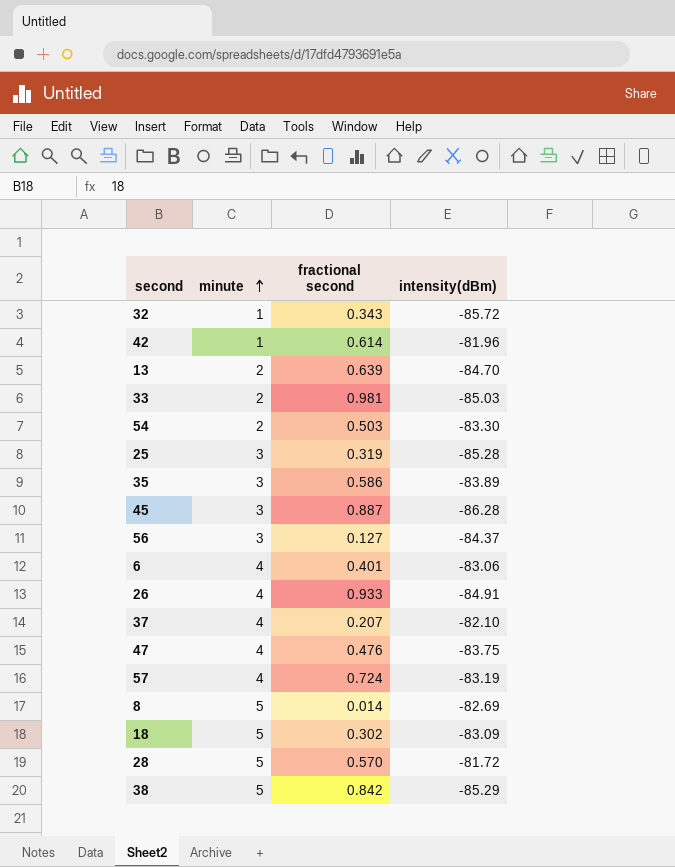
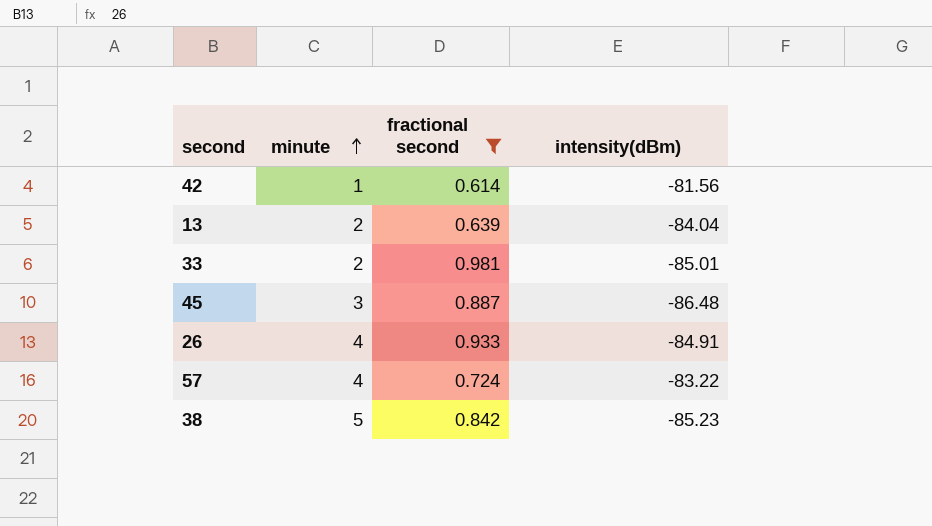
filter: none -> fractional second >= 0.614
42 | intensity(dBm): -81.96 -> -81.56
13 | intensity(dBm): -84.70 -> -84.04
33 | intensity(dBm): -85.03 -> -85.01
45 | intensity(dBm): -86.28 -> -86.48
57 | intensity(dBm): -83.19 -> -83.22
38 | intensity(dBm): -85.29 -> -85.23

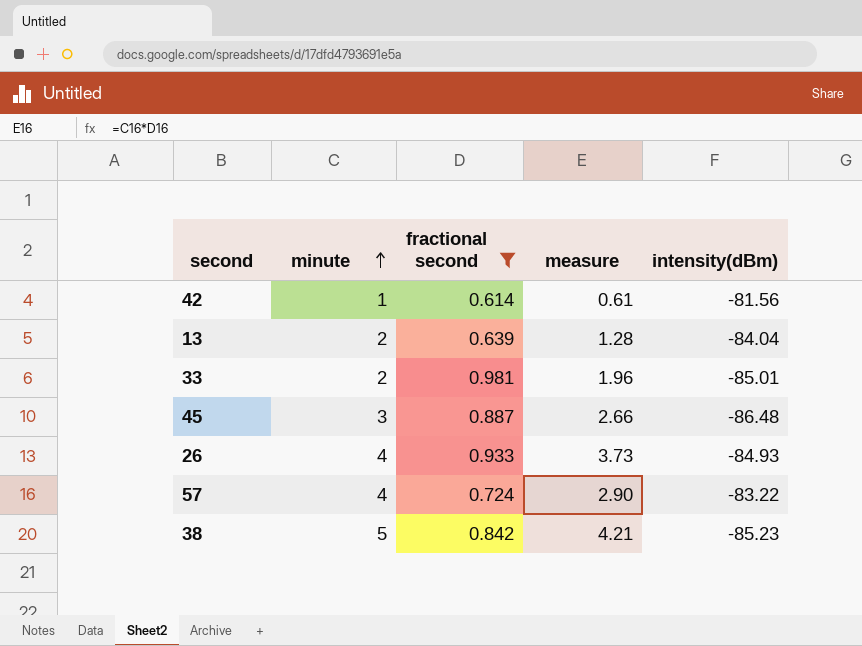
column measure | formula: none -> [minute] * [fractional second]
26 | intensity(dBm): -84.91 -> -84.93

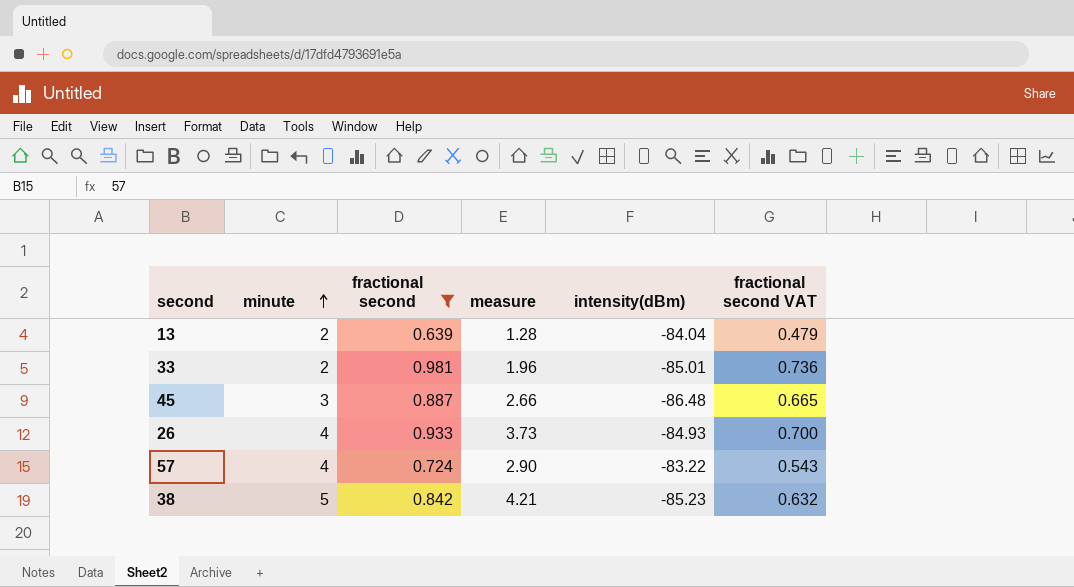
column fractional second VAT | formula: none -> [fractional second] * 0.75
row 42: 1 | 0.614 | 0.61 | -81.56 -> none

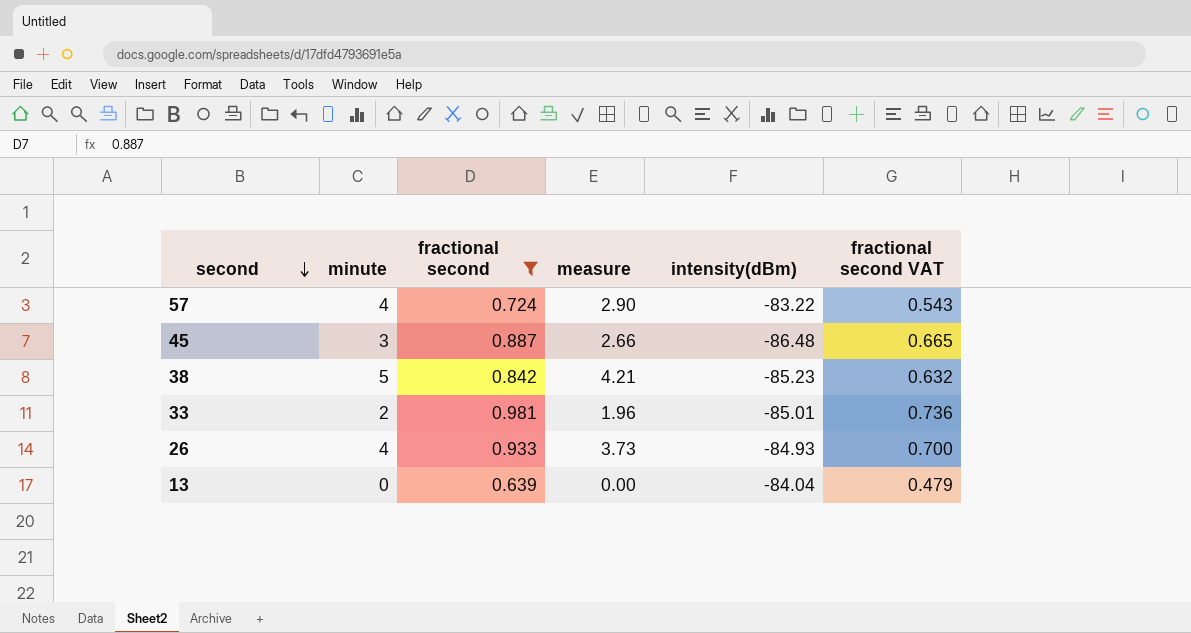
row order: minute ascending -> second descending
13 | minute: 2 -> 0
13 | measure: 1.28 -> 0.00

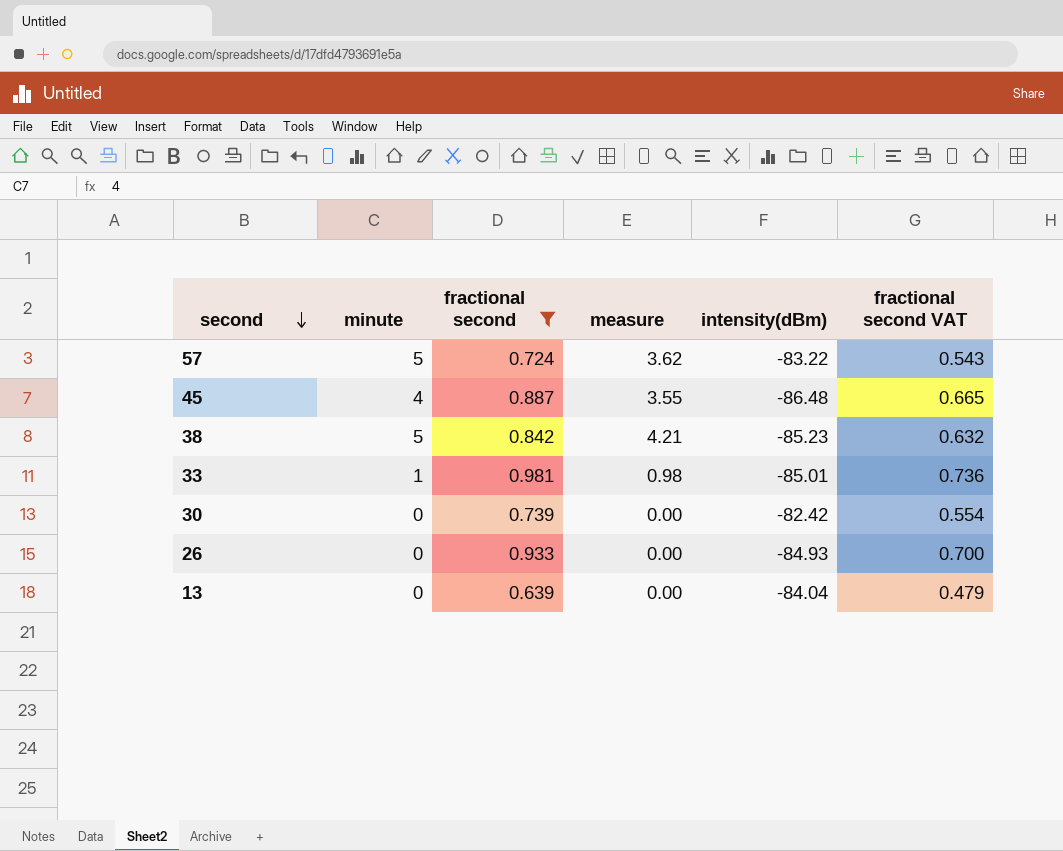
57 | minute: 4 -> 5
57 | measure: 2.90 -> 3.62
45 | minute: 3 -> 4
45 | measure: 2.66 -> 3.55
33 | minute: 2 -> 1
33 | measure: 1.96 -> 0.98
row 30: none -> 0 | 0.739 | 0.00 | -82.42 | 0.554
26 | minute: 4 -> 0
26 | measure: 3.73 -> 0.00

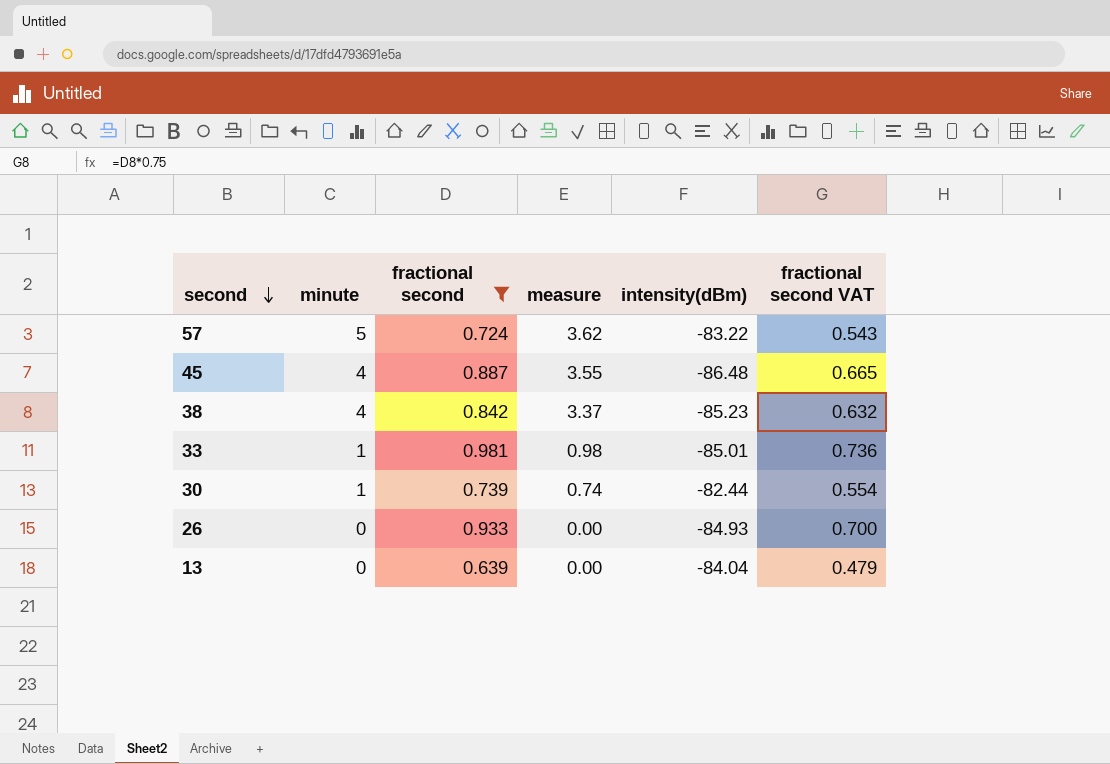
38 | minute: 5 -> 4
38 | measure: 4.21 -> 3.37
30 | minute: 0 -> 1
30 | measure: 0.00 -> 0.74
30 | intensity(dBm): -82.42 -> -82.44

